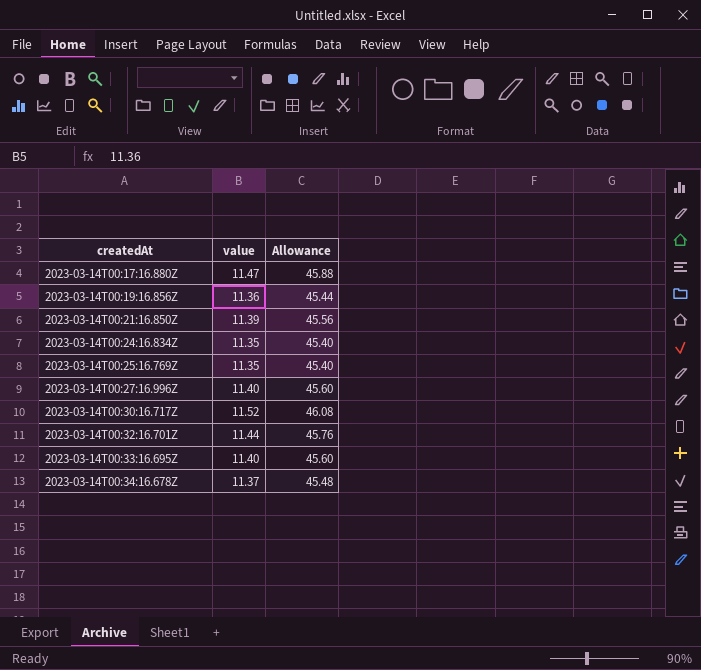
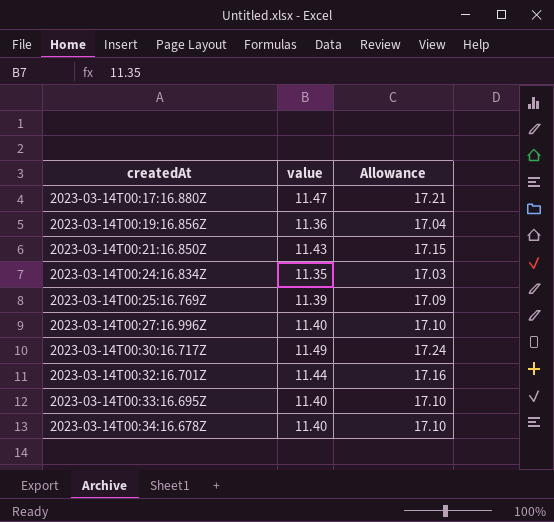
column Allowance | formula: [value] * 4 -> [value] * 1.5
2023-03-14T00:21:16.850Z | value: 11.39 -> 11.43
2023-03-14T00:25:16.769Z | value: 11.35 -> 11.39
2023-03-14T00:30:16.717Z | value: 11.52 -> 11.49
2023-03-14T00:34:16.678Z | value: 11.37 -> 11.40

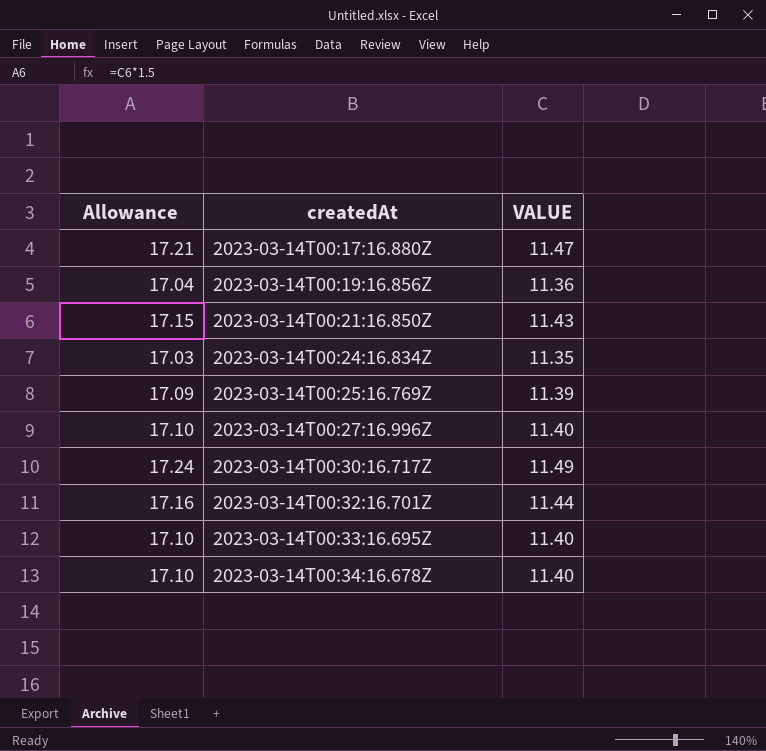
column Allowance | position: 3 -> 1
column name: value -> VALUE

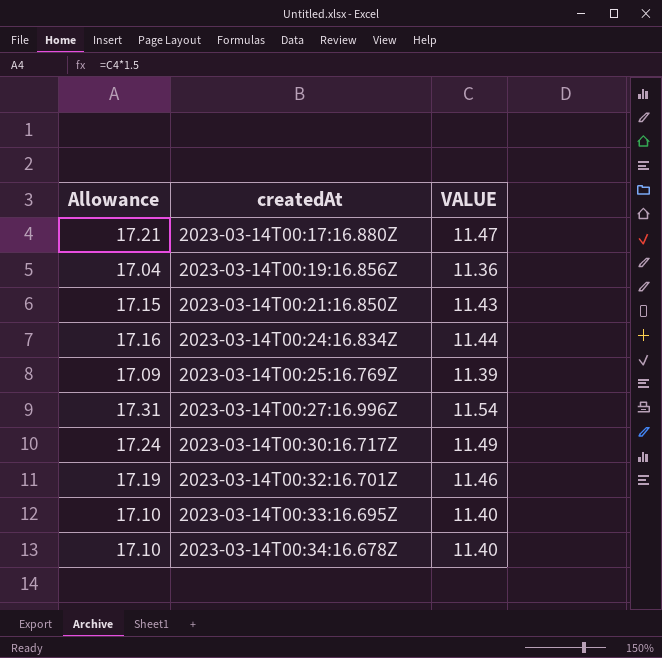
2023-03-14T00:24:16.834Z | Allowance: 17.03 -> 17.16
2023-03-14T00:24:16.834Z | VALUE: 11.35 -> 11.44
2023-03-14T00:27:16.996Z | Allowance: 17.10 -> 17.31
2023-03-14T00:27:16.996Z | VALUE: 11.40 -> 11.54
2023-03-14T00:32:16.701Z | Allowance: 17.16 -> 17.19
2023-03-14T00:32:16.701Z | VALUE: 11.44 -> 11.46

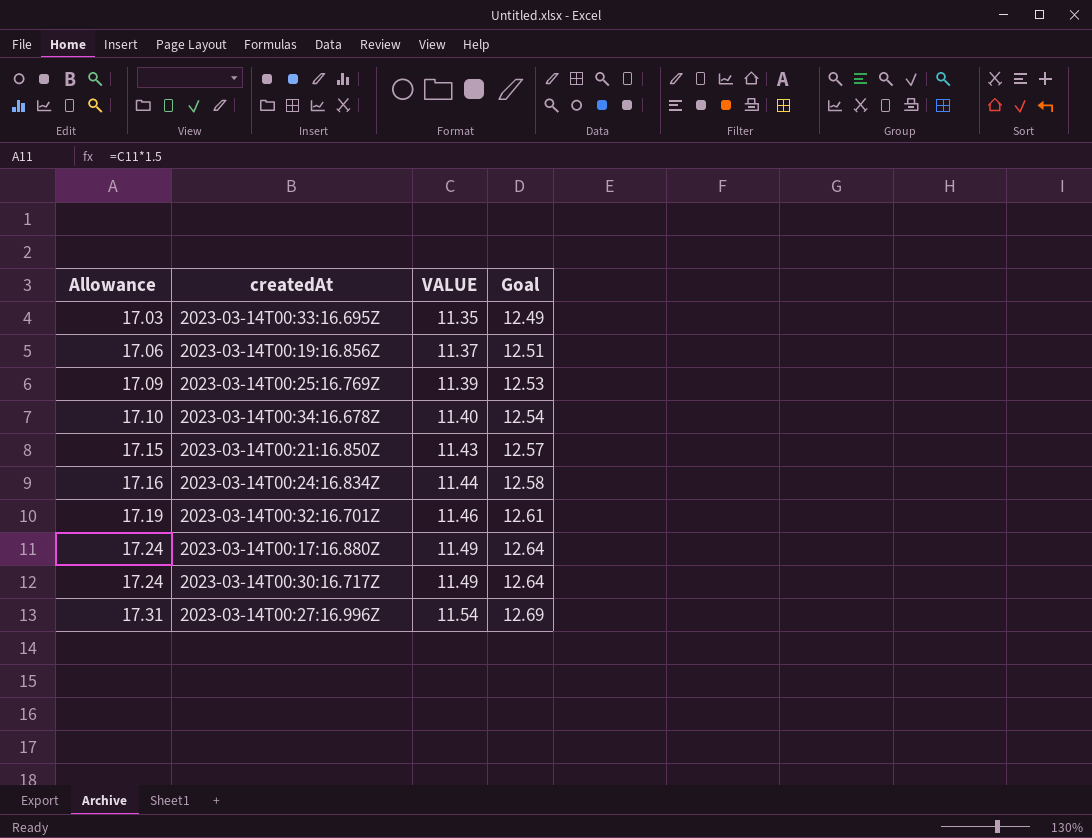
row order: createdAt ascending -> Allowance ascending
column Goal | formula: none -> [VALUE] * 1.1
2023-03-14T00:33:16.695Z | Allowance: 17.10 -> 17.03
2023-03-14T00:33:16.695Z | VALUE: 11.40 -> 11.35
2023-03-14T00:19:16.856Z | Allowance: 17.04 -> 17.06
2023-03-14T00:19:16.856Z | VALUE: 11.36 -> 11.37
2023-03-14T00:17:16.880Z | Allowance: 17.21 -> 17.24
2023-03-14T00:17:16.880Z | VALUE: 11.47 -> 11.49

